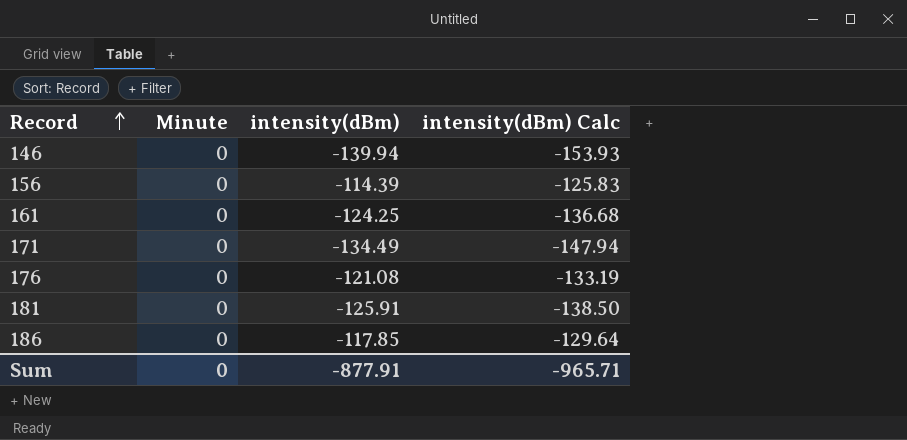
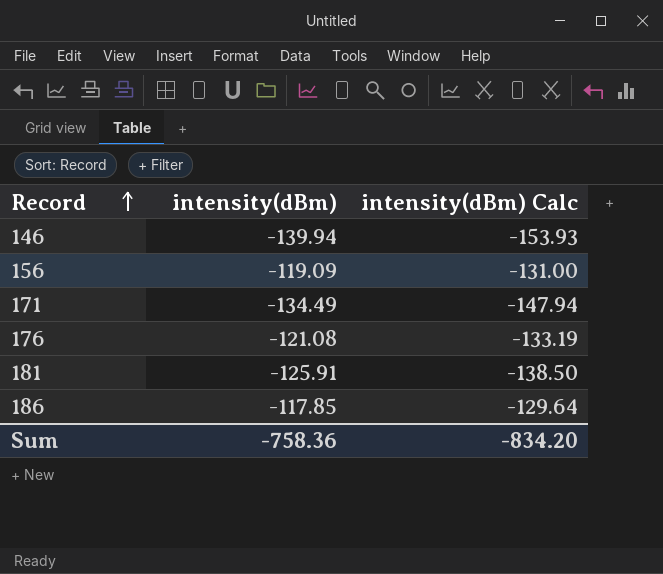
column Minute | position: 2 -> none
row 161: 0 | -124.25 | -136.68 -> none
156 | intensity(dBm): -114.39 -> -119.09
156 | intensity(dBm) Calc: -125.83 -> -131.00
Sum | intensity(dBm): -877.91 -> -758.36
Sum | intensity(dBm) Calc: -965.71 -> -834.20

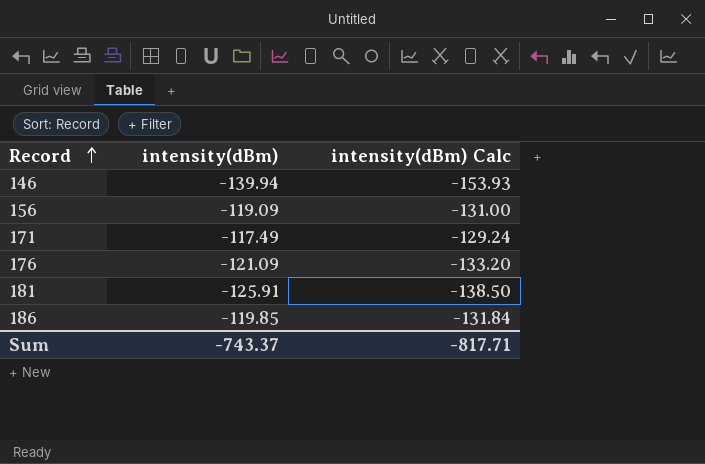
171 | intensity(dBm): -134.49 -> -117.49
171 | intensity(dBm) Calc: -147.94 -> -129.24
176 | intensity(dBm): -121.08 -> -121.09
176 | intensity(dBm) Calc: -133.19 -> -133.20
186 | intensity(dBm): -117.85 -> -119.85
186 | intensity(dBm) Calc: -129.64 -> -131.84
Sum | intensity(dBm): -758.36 -> -743.37
Sum | intensity(dBm) Calc: -834.20 -> -817.71

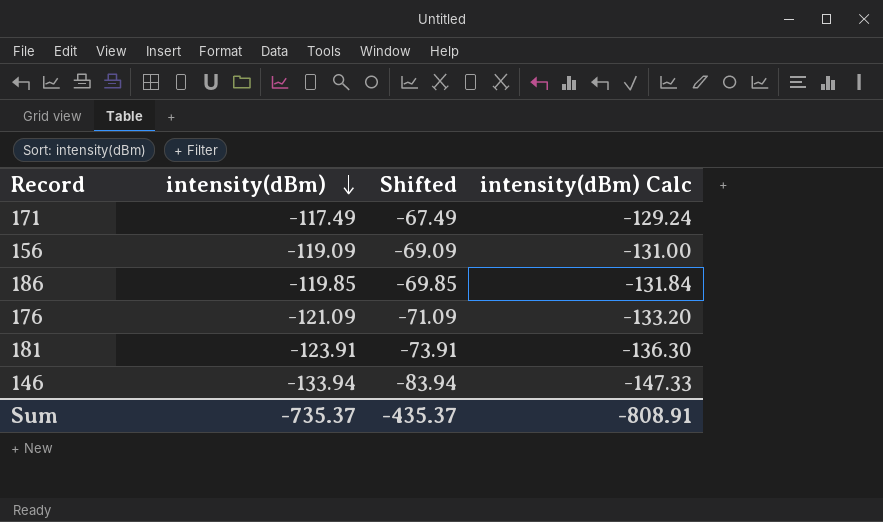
row order: Record ascending -> intensity(dBm) descending
column Shifted | formula: none -> [intensity(dBm)] + 50
181 | intensity(dBm): -125.91 -> -123.91
181 | intensity(dBm) Calc: -138.50 -> -136.30
146 | intensity(dBm): -139.94 -> -133.94
146 | intensity(dBm) Calc: -153.93 -> -147.33
Sum | intensity(dBm): -743.37 -> -735.37
Sum | intensity(dBm) Calc: -817.71 -> -808.91

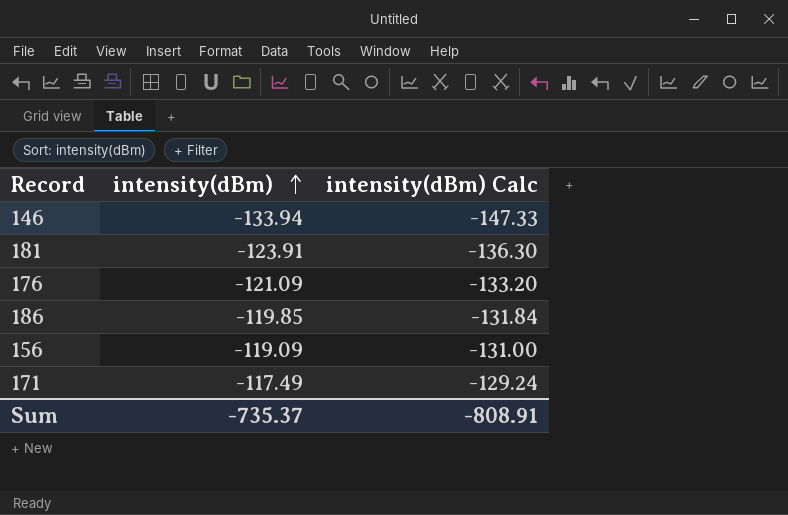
row order: intensity(dBm) descending -> intensity(dBm) ascending
column Shifted | formula: [intensity(dBm)] + 50 -> none

